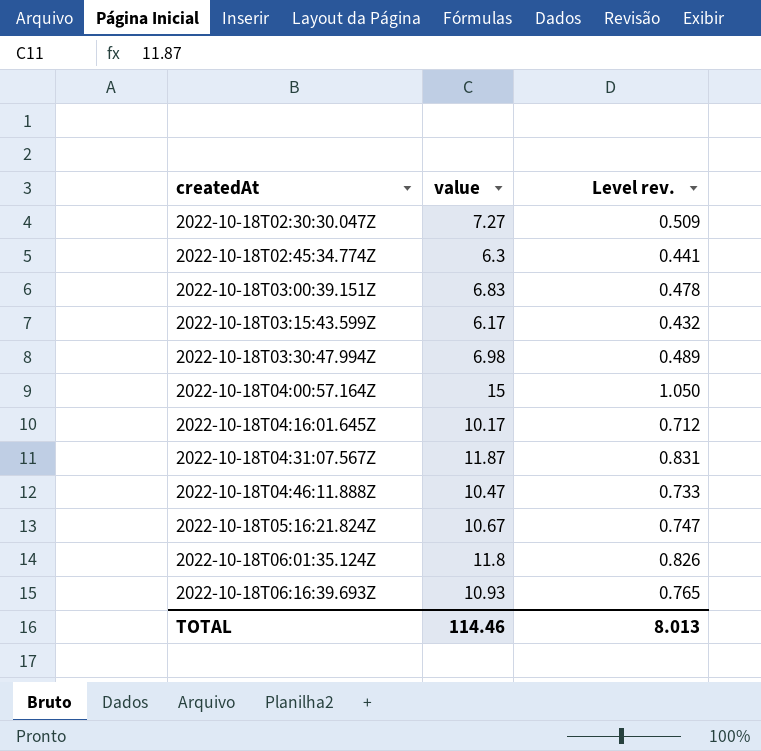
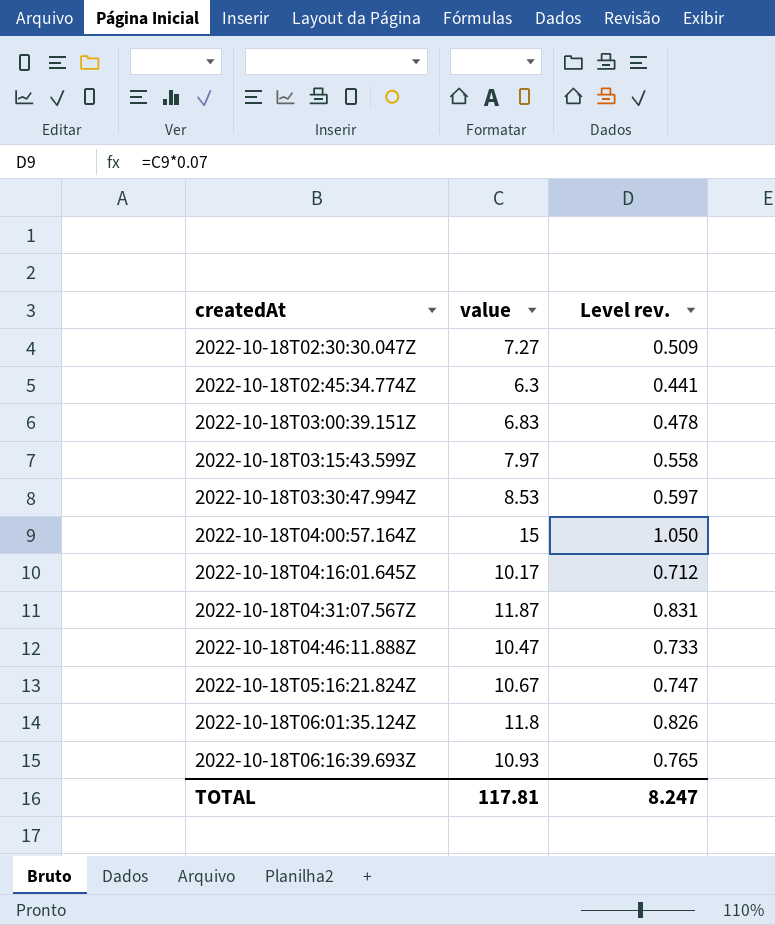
2022-10-18T03:15:43.599Z | value: 6.17 -> 7.97
2022-10-18T03:15:43.599Z | Level rev.: 0.432 -> 0.558
2022-10-18T03:30:47.994Z | value: 6.98 -> 8.53
2022-10-18T03:30:47.994Z | Level rev.: 0.489 -> 0.597
TOTAL | value: 114.46 -> 117.81
TOTAL | Level rev.: 8.013 -> 8.247

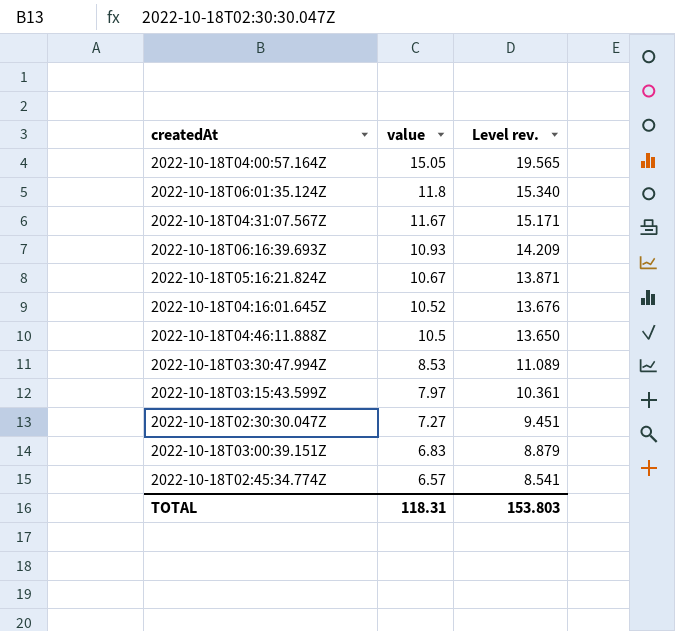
row order: createdAt ascending -> value descending
column Level rev. | formula: [value] * 0.07 -> [value] * 1.3
2022-10-18T04:00:57.164Z | value: 15 -> 15.05
2022-10-18T04:31:07.567Z | value: 11.87 -> 11.67
2022-10-18T04:16:01.645Z | value: 10.17 -> 10.52
2022-10-18T04:46:11.888Z | value: 10.47 -> 10.5
2022-10-18T02:45:34.774Z | value: 6.3 -> 6.57
TOTAL | value: 117.81 -> 118.31
TOTAL | Level rev.: 8.247 -> 153.803

